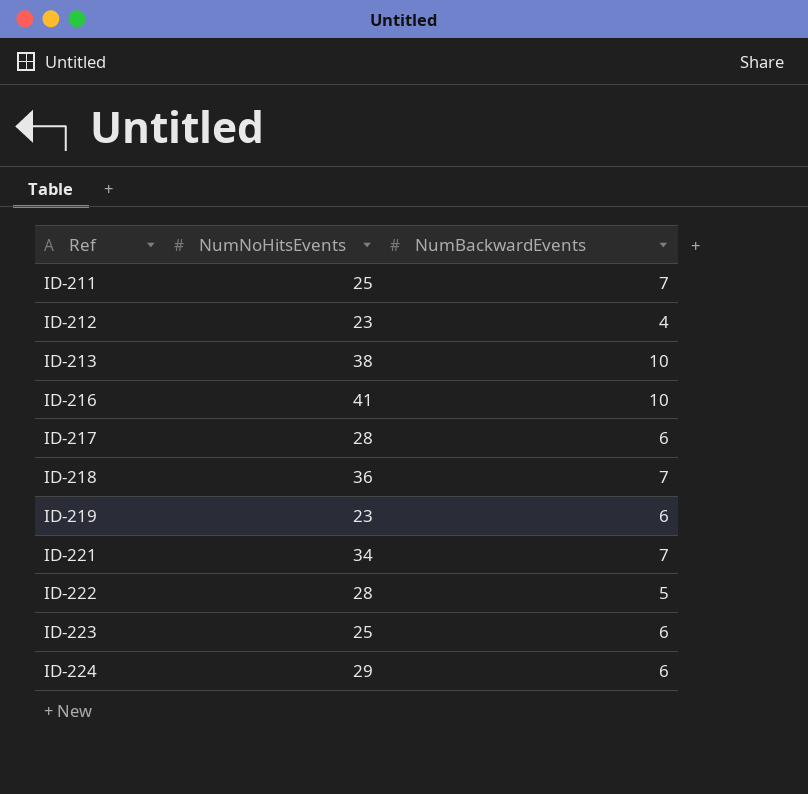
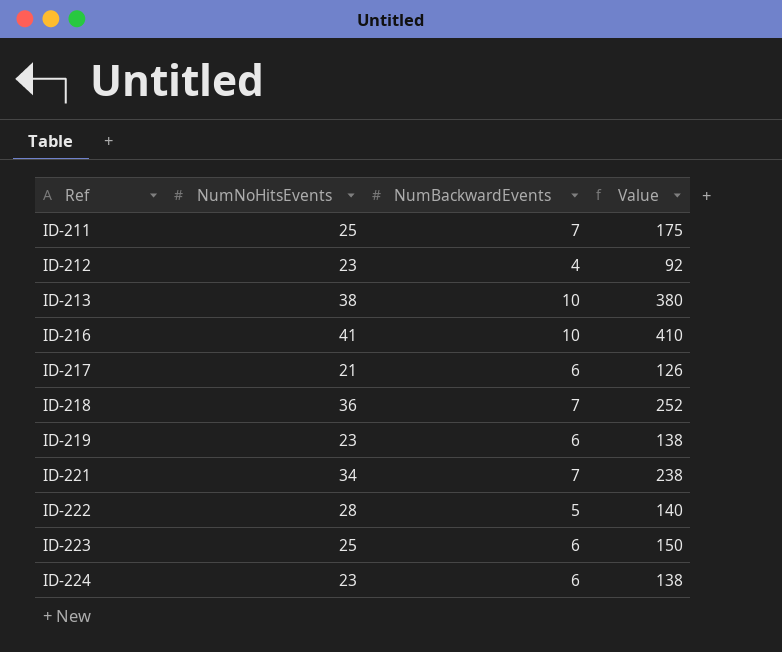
column Value | formula: none -> [NumNoHitsEvents] * [NumBackwardEvents]
ID-217 | NumNoHitsEvents: 28 -> 21
ID-224 | NumNoHitsEvents: 29 -> 23

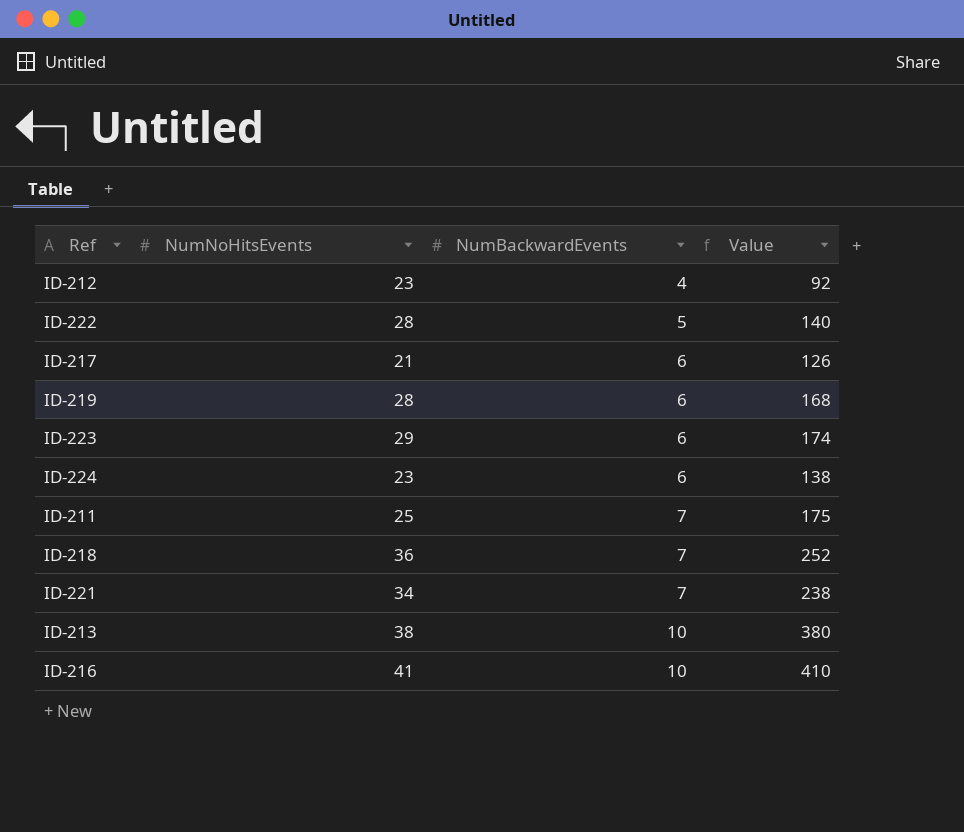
row order: Ref ascending -> NumBackwardEvents ascending
ID-219 | NumNoHitsEvents: 23 -> 28
ID-219 | Value: 138 -> 168
ID-223 | NumNoHitsEvents: 25 -> 29
ID-223 | Value: 150 -> 174

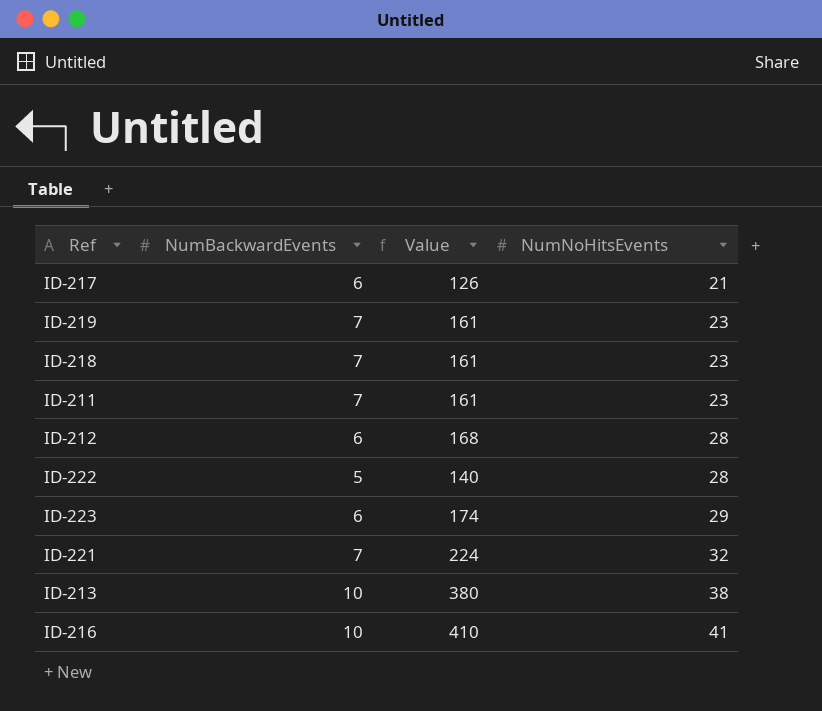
row order: NumBackwardEvents ascending -> NumNoHitsEvents ascending
column NumNoHitsEvents | position: 2 -> 4
row ID-224: 23 | 6 | 138 -> none
ID-219 | NumBackwardEvents: 6 -> 7
ID-219 | Value: 168 -> 161
ID-219 | NumNoHitsEvents: 28 -> 23
ID-218 | Value: 252 -> 161
ID-218 | NumNoHitsEvents: 36 -> 23
ID-211 | Value: 175 -> 161
ID-211 | NumNoHitsEvents: 25 -> 23
ID-212 | NumBackwardEvents: 4 -> 6
ID-212 | Value: 92 -> 168
ID-212 | NumNoHitsEvents: 23 -> 28
ID-221 | Value: 238 -> 224
ID-221 | NumNoHitsEvents: 34 -> 32

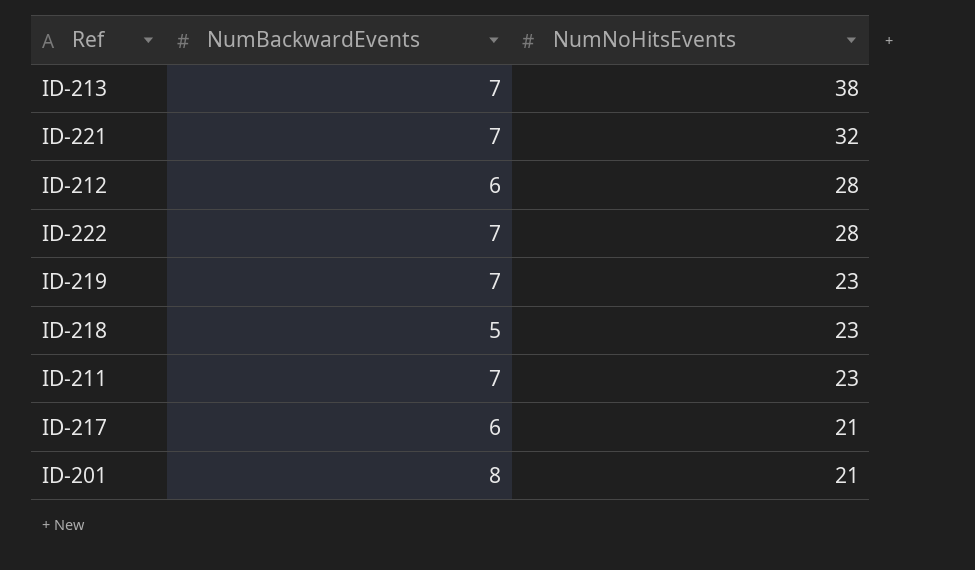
row order: NumNoHitsEvents ascending -> NumNoHitsEvents descending
column Value | formula: [NumBackwardEvents] * [NumNoHitsEvents] -> none
row ID-223: 6 | 174 | 29 -> none
row ID-216: 10 | 410 | 41 -> none
ID-213 | NumBackwardEvents: 10 -> 7
ID-222 | NumBackwardEvents: 5 -> 7
ID-218 | NumBackwardEvents: 7 -> 5
row ID-201: none -> 8 | 21

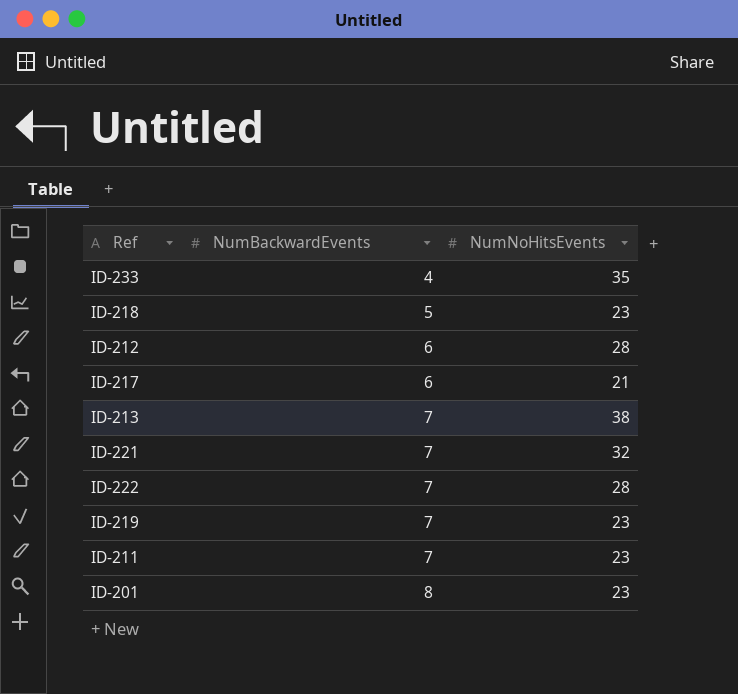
row order: NumNoHitsEvents descending -> NumBackwardEvents ascending
row ID-233: none -> 4 | 35
ID-201 | NumNoHitsEvents: 21 -> 23

